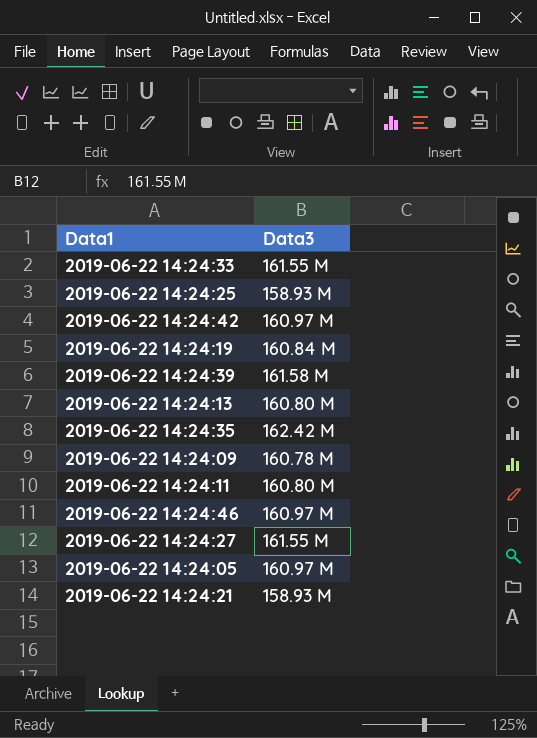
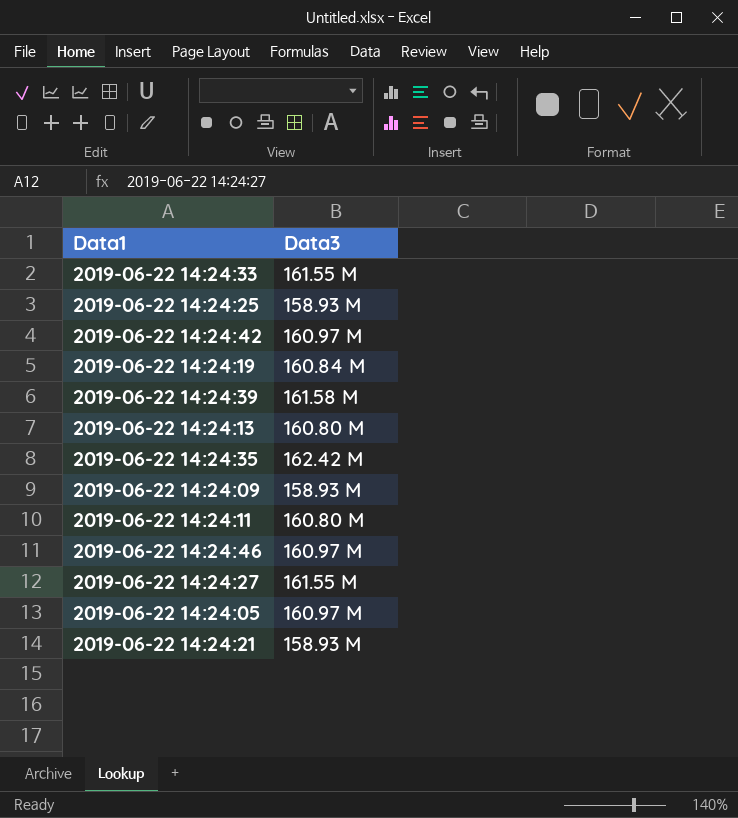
2019-06-22 14:24:09 | Data3: 160.78 M -> 158.93 M

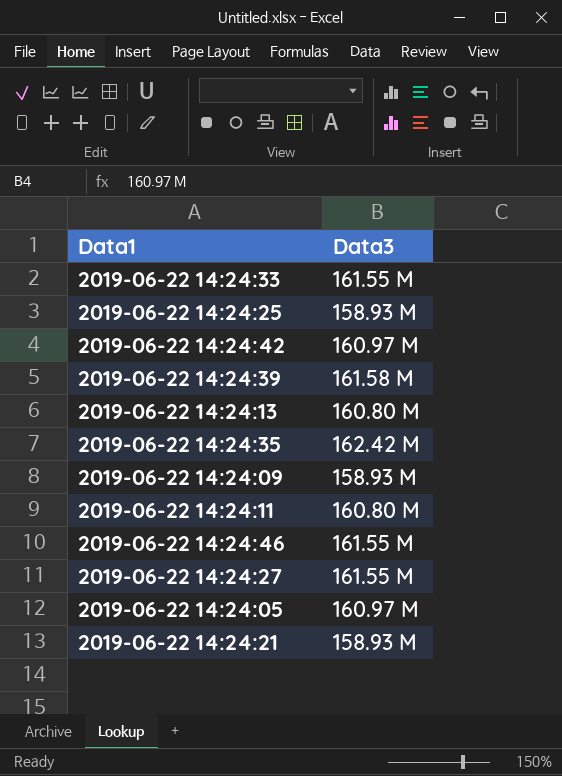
row 2019-06-22 14:24:19: 160.84 M -> none
2019-06-22 14:24:46 | Data3: 160.97 M -> 161.55 M

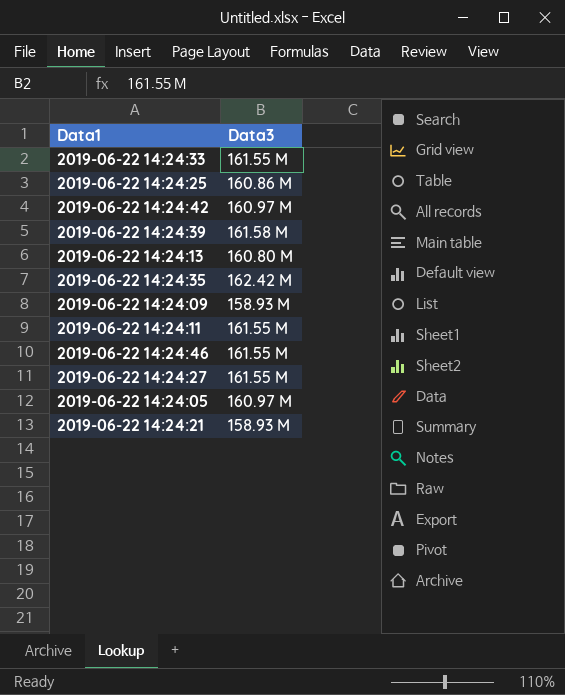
2019-06-22 14:24:25 | Data3: 158.93 M -> 160.86 M
2019-06-22 14:24:11 | Data3: 160.80 M -> 161.55 M

